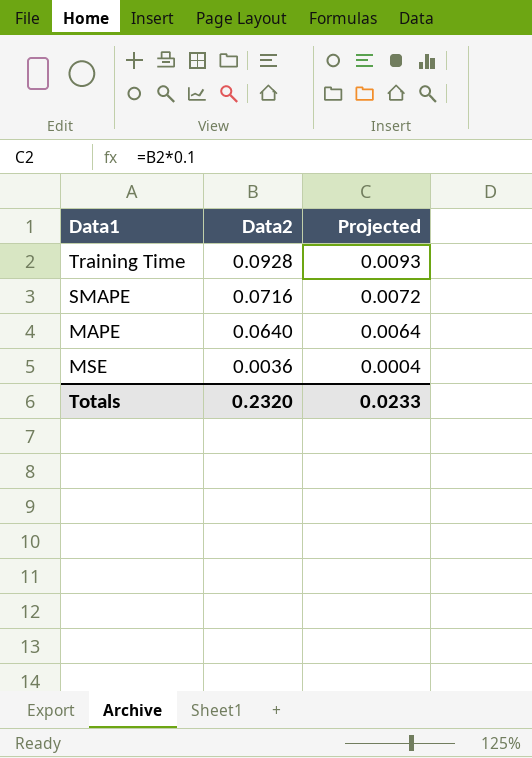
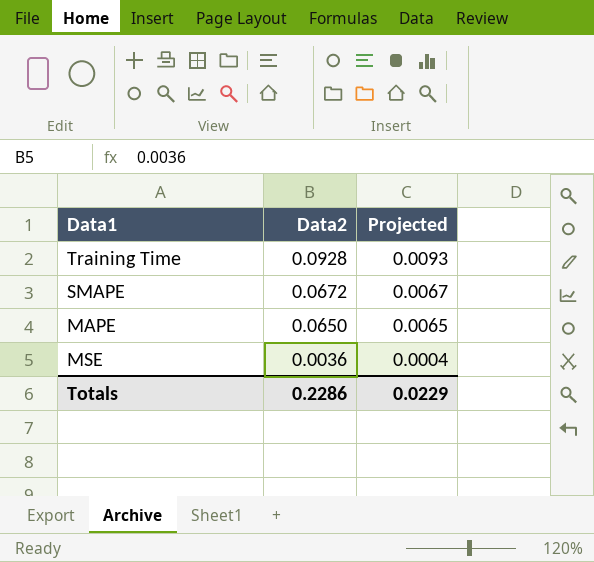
SMAPE | Data2: 0.0716 -> 0.0672
SMAPE | Projected: 0.0072 -> 0.0067
MAPE | Data2: 0.0640 -> 0.0650
MAPE | Projected: 0.0064 -> 0.0065
Totals | Data2: 0.2320 -> 0.2286
Totals | Projected: 0.0233 -> 0.0229

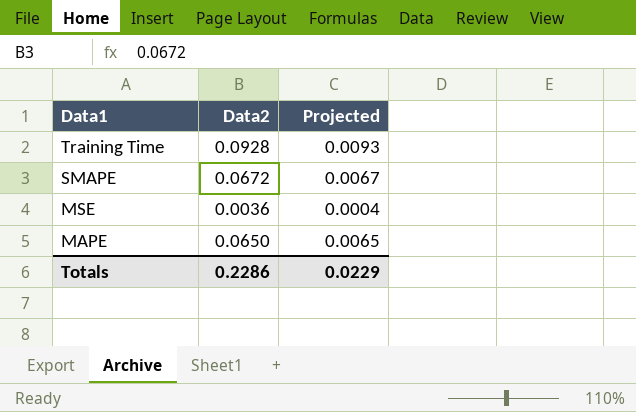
row order: Data2 descending -> Data1 descending

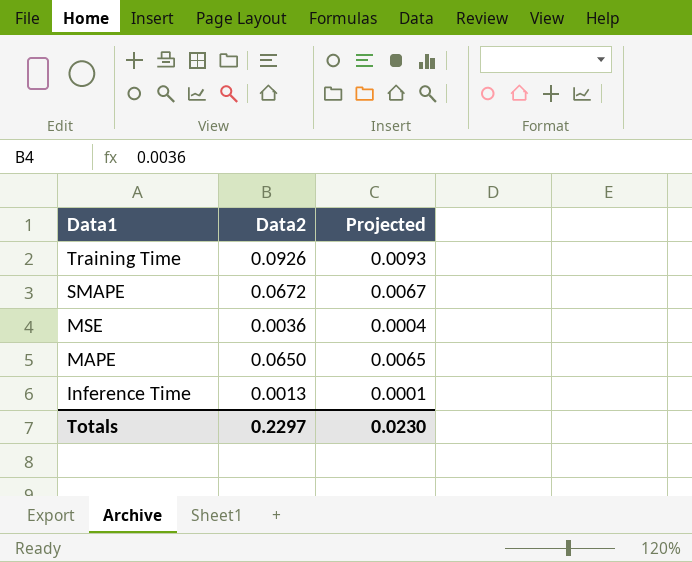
Training Time | Data2: 0.0928 -> 0.0926
row Inference Time: none -> 0.0013 | 0.0001
Totals | Data2: 0.2286 -> 0.2297
Totals | Projected: 0.0229 -> 0.0230

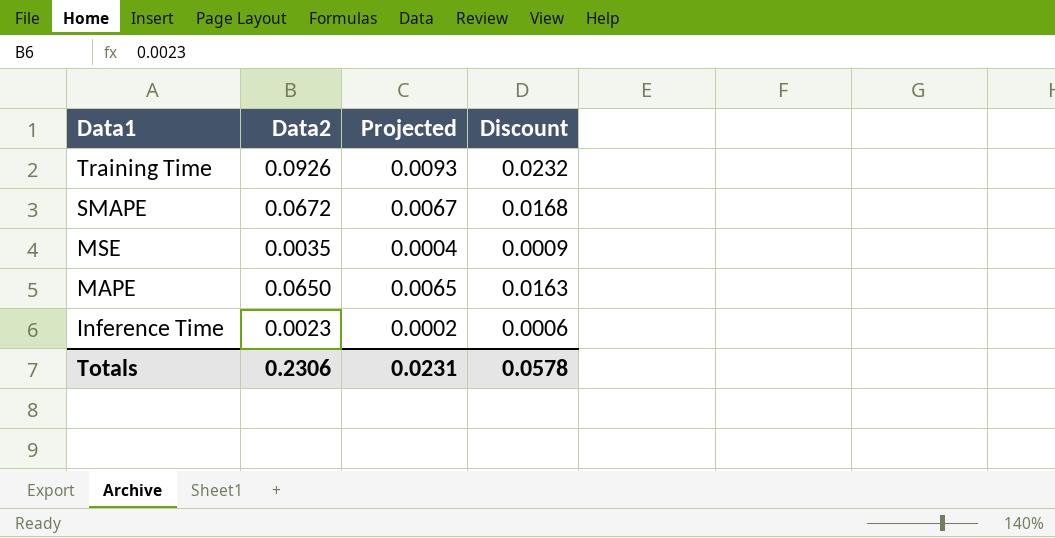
column Discount | formula: none -> [Data2] * 0.25
MSE | Data2: 0.0036 -> 0.0035
Inference Time | Data2: 0.0013 -> 0.0023
Inference Time | Projected: 0.0001 -> 0.0002
Totals | Data2: 0.2297 -> 0.2306
Totals | Projected: 0.0230 -> 0.0231

